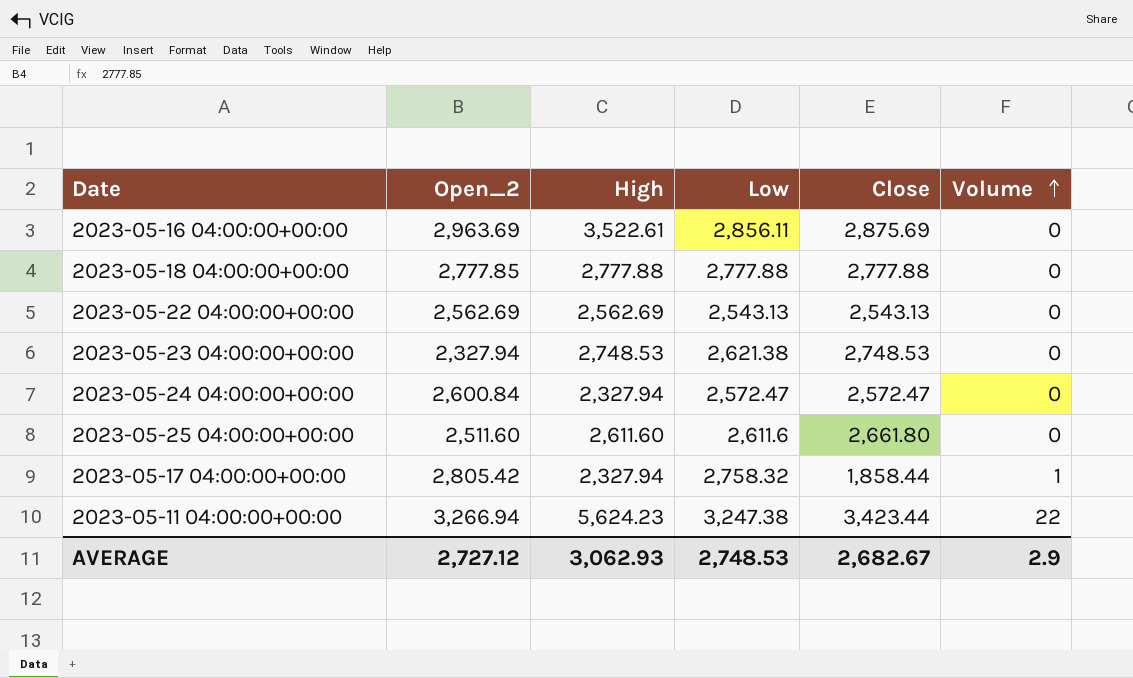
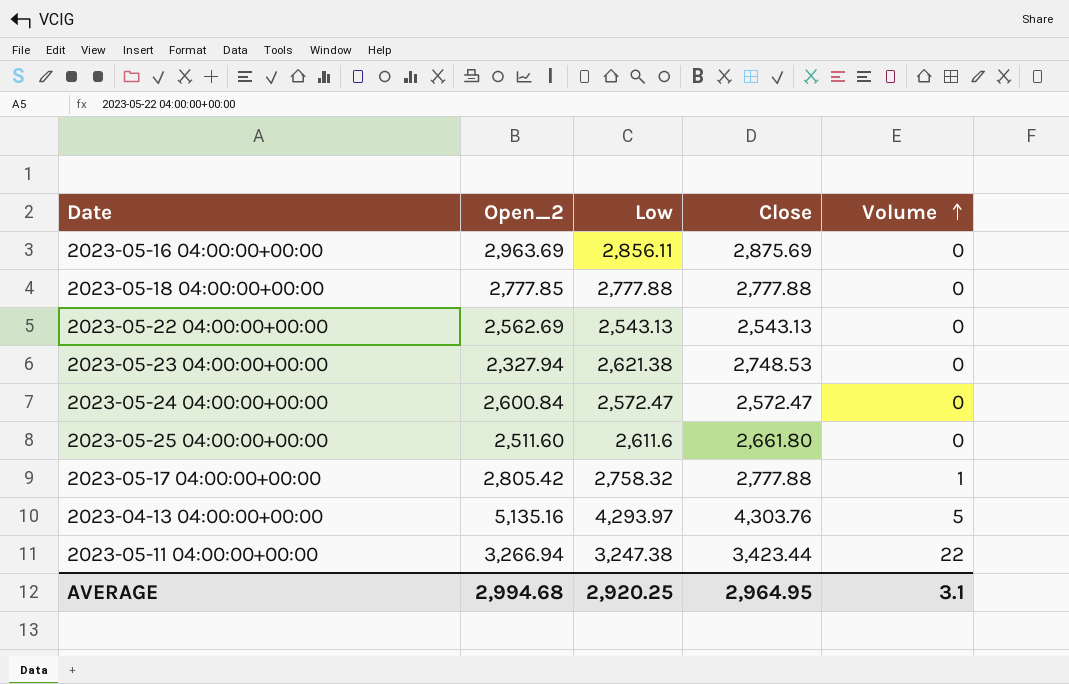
column High | position: 3 -> none
2023-05-17 04:00:00+00:00 | Close: 1,858.44 -> 2,777.88
row 2023-04-13 04:00:00+00:00: none -> 5,135.16 | 4,293.97 | 4,303.76 | 5
AVERAGE | Open_2: 2,727.12 -> 2,994.68
AVERAGE | Low: 2,748.53 -> 2,920.25
AVERAGE | Close: 2,682.67 -> 2,964.95
AVERAGE | Volume: 2.9 -> 3.1

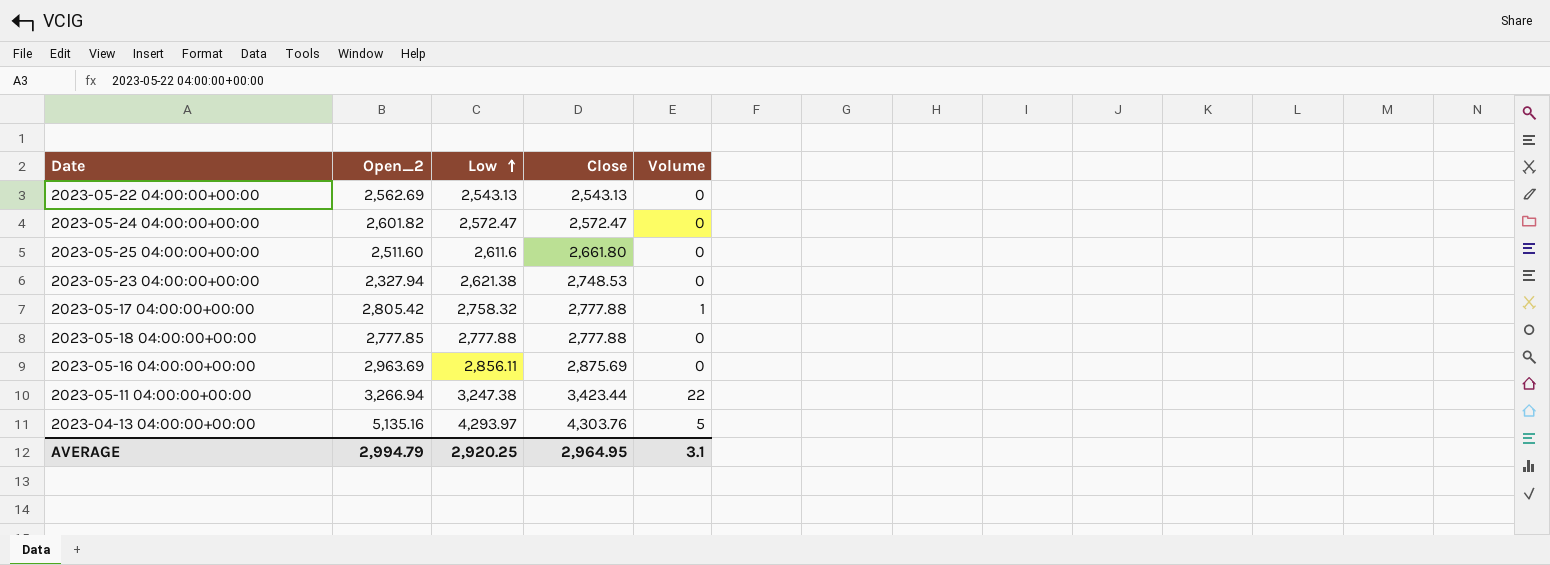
row order: Volume ascending -> Low ascending
2023-05-24 04:00:00+00:00 | Open_2: 2,600.84 -> 2,601.82
AVERAGE | Open_2: 2,994.68 -> 2,994.79

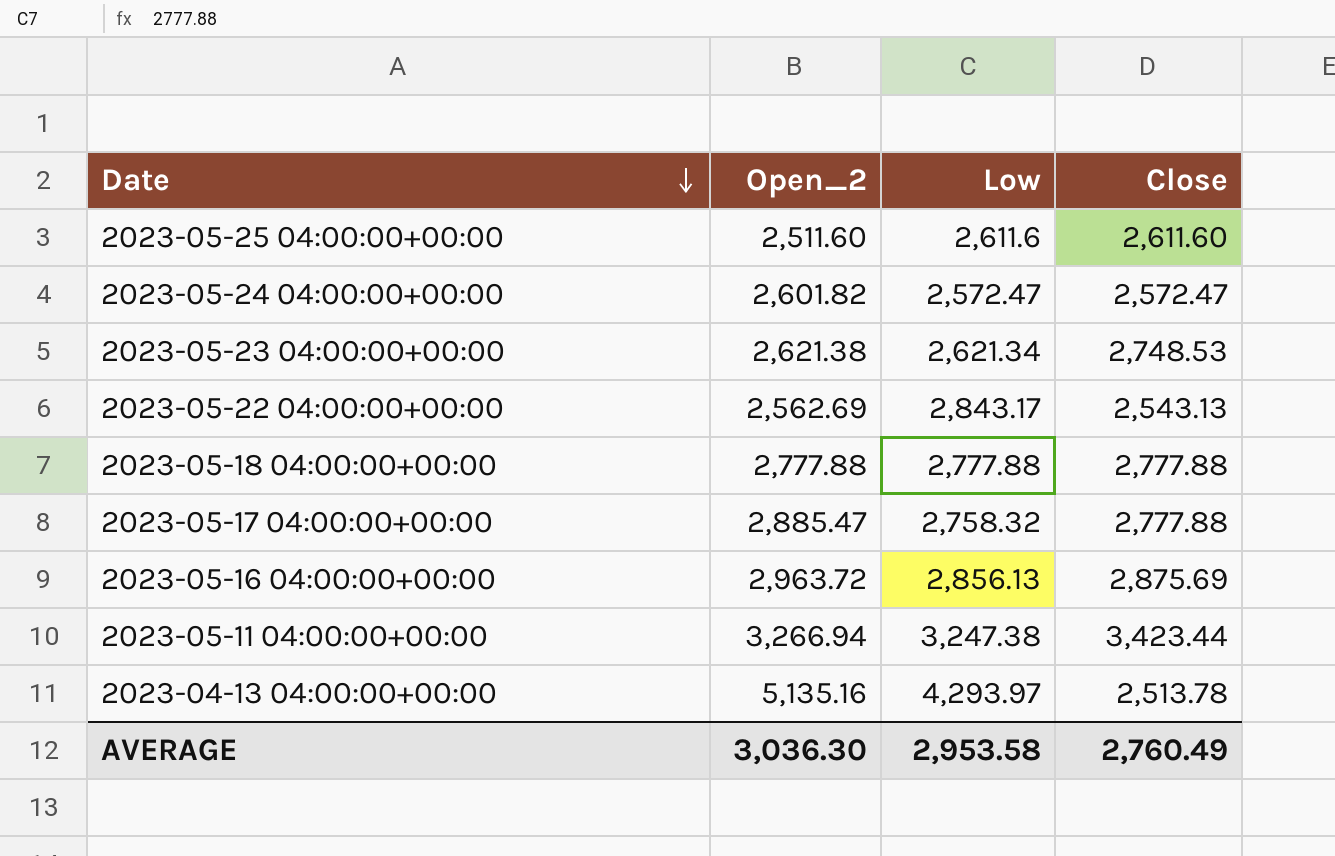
row order: Low ascending -> Date descending
column Volume | position: 5 -> none
2023-05-25 04:00:00+00:00 | Close: 2,661.80 -> 2,611.60
2023-05-23 04:00:00+00:00 | Open_2: 2,327.94 -> 2,621.38
2023-05-23 04:00:00+00:00 | Low: 2,621.38 -> 2,621.34
2023-05-22 04:00:00+00:00 | Low: 2,543.13 -> 2,843.17
2023-05-18 04:00:00+00:00 | Open_2: 2,777.85 -> 2,777.88
2023-05-17 04:00:00+00:00 | Open_2: 2,805.42 -> 2,885.47
2023-05-16 04:00:00+00:00 | Open_2: 2,963.69 -> 2,963.72
2023-05-16 04:00:00+00:00 | Low: 2,856.11 -> 2,856.13
2023-04-13 04:00:00+00:00 | Close: 4,303.76 -> 2,513.78
AVERAGE | Open_2: 2,994.79 -> 3,036.30
AVERAGE | Low: 2,920.25 -> 2,953.58
AVERAGE | Close: 2,964.95 -> 2,760.49

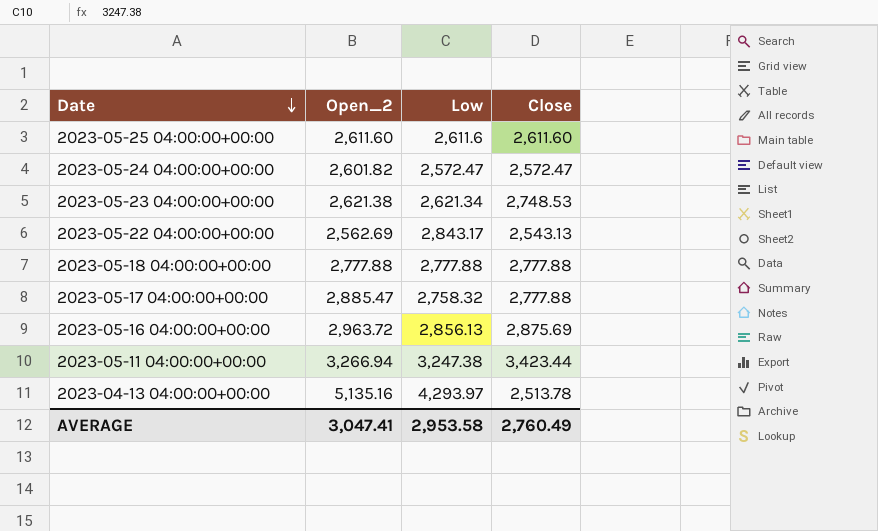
2023-05-25 04:00:00+00:00 | Open_2: 2,511.60 -> 2,611.60
AVERAGE | Open_2: 3,036.30 -> 3,047.41

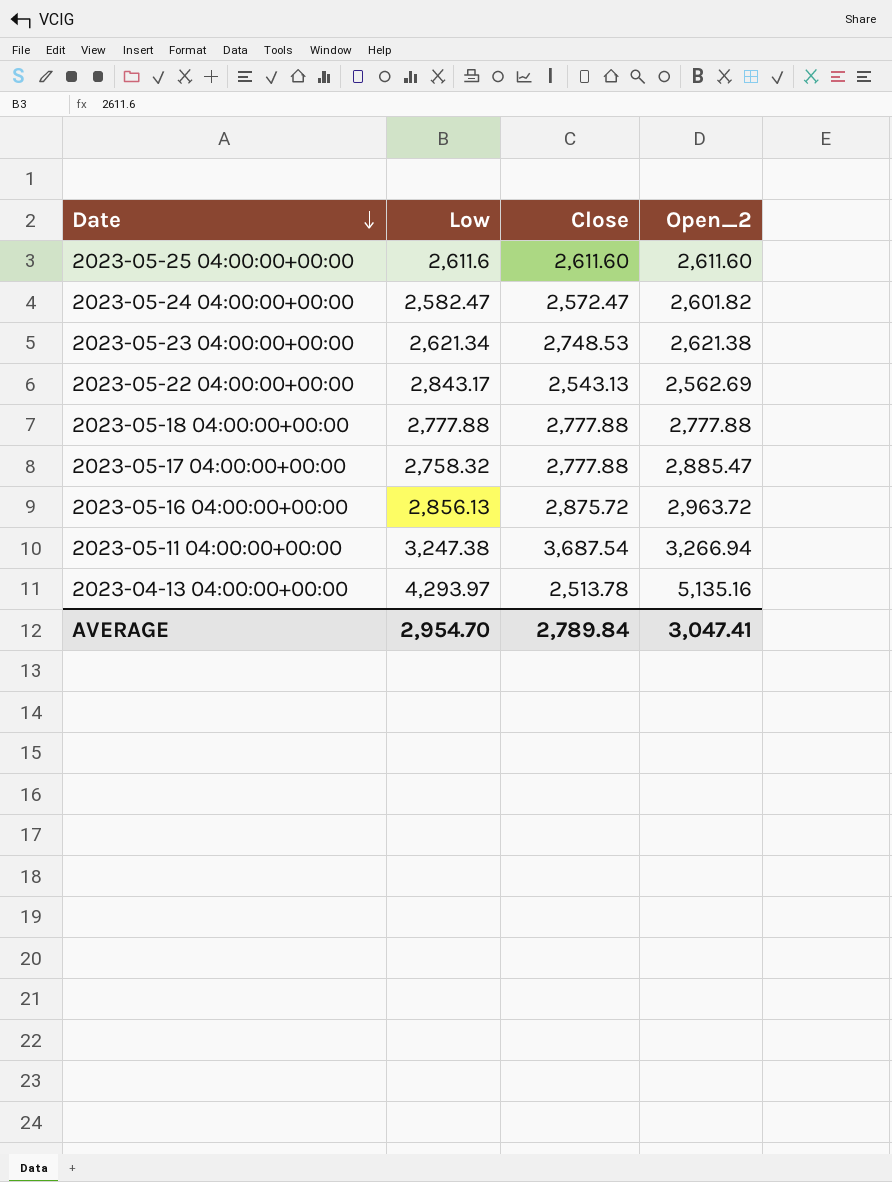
column Open_2 | position: 2 -> 4
2023-05-24 04:00:00+00:00 | Low: 2,572.47 -> 2,582.47
2023-05-16 04:00:00+00:00 | Close: 2,875.69 -> 2,875.72
2023-05-11 04:00:00+00:00 | Close: 3,423.44 -> 3,687.54
AVERAGE | Low: 2,953.58 -> 2,954.70
AVERAGE | Close: 2,760.49 -> 2,789.84

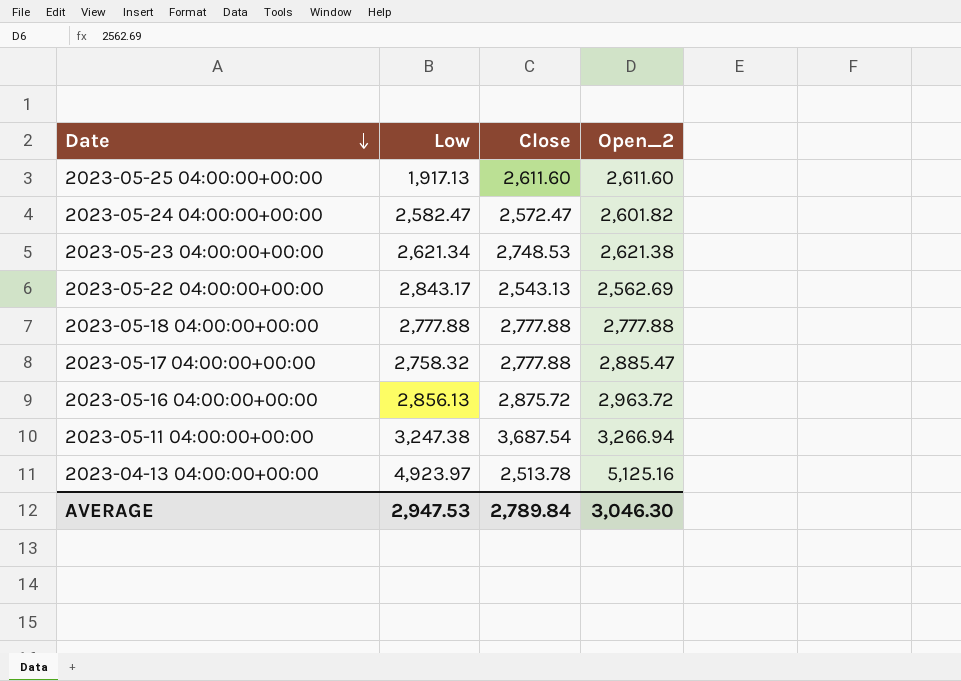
2023-05-25 04:00:00+00:00 | Low: 2,611.6 -> 1,917.13
2023-04-13 04:00:00+00:00 | Low: 4,293.97 -> 4,923.97
2023-04-13 04:00:00+00:00 | Open_2: 5,135.16 -> 5,125.16
AVERAGE | Low: 2,954.70 -> 2,947.53
AVERAGE | Open_2: 3,047.41 -> 3,046.30

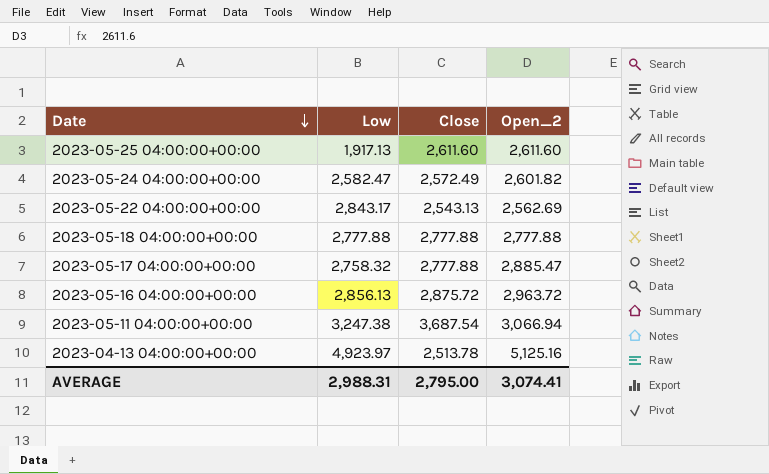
row 2023-05-23 04:00:00+00:00: 2,621.34 | 2,748.53 | 2,621.38 -> none
2023-05-24 04:00:00+00:00 | Close: 2,572.47 -> 2,572.49
2023-05-11 04:00:00+00:00 | Open_2: 3,266.94 -> 3,066.94
AVERAGE | Low: 2,947.53 -> 2,988.31
AVERAGE | Close: 2,789.84 -> 2,795.00
AVERAGE | Open_2: 3,046.30 -> 3,074.41

